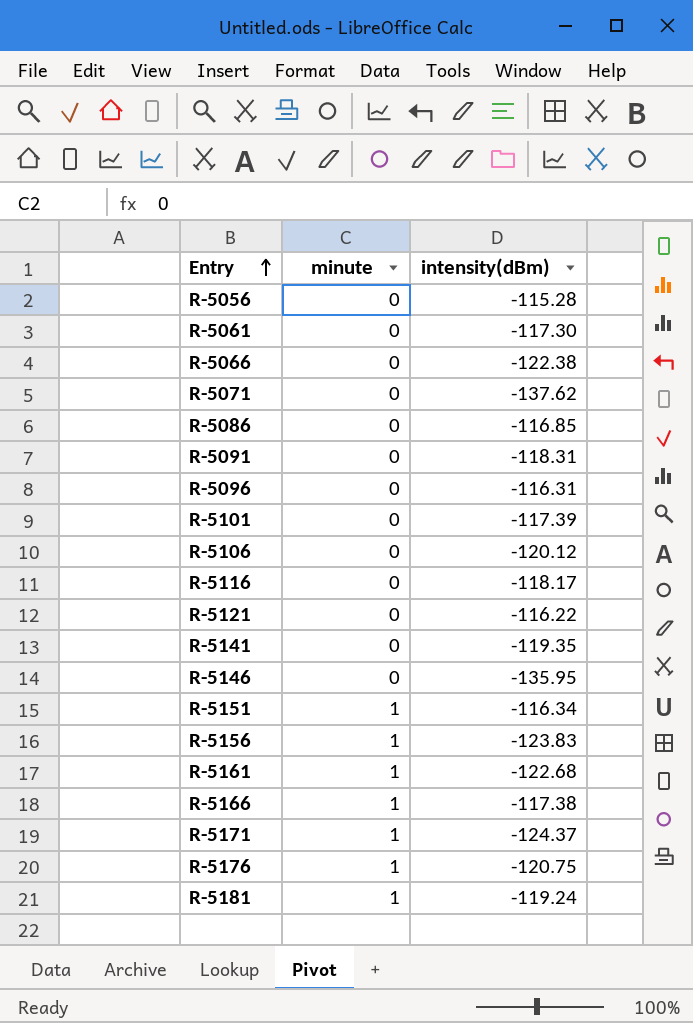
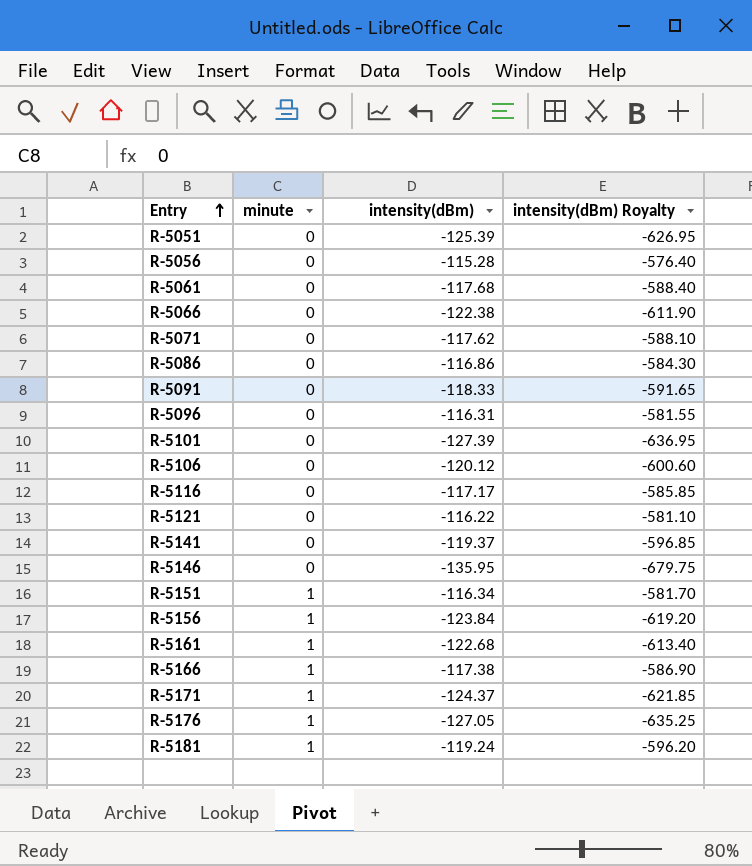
column intensity(dBm) Royalty | formula: none -> [intensity(dBm)] * 5
row R-5051: none -> 0 | -125.39 | -626.95
R-5061 | intensity(dBm): -117.30 -> -117.68
R-5071 | intensity(dBm): -137.62 -> -117.62
R-5086 | intensity(dBm): -116.85 -> -116.86
R-5091 | intensity(dBm): -118.31 -> -118.33
R-5101 | intensity(dBm): -117.39 -> -127.39
R-5116 | intensity(dBm): -118.17 -> -117.17
R-5141 | intensity(dBm): -119.35 -> -119.37
R-5156 | intensity(dBm): -123.83 -> -123.84
R-5176 | intensity(dBm): -120.75 -> -127.05

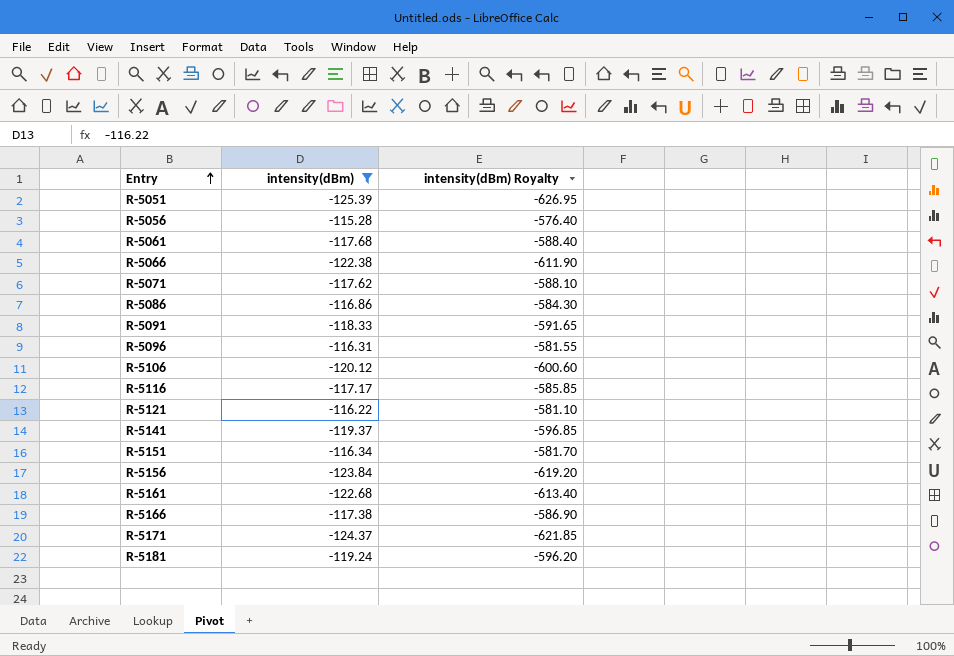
filter: none -> intensity(dBm) >= -125.39
column minute | position: 2 -> none

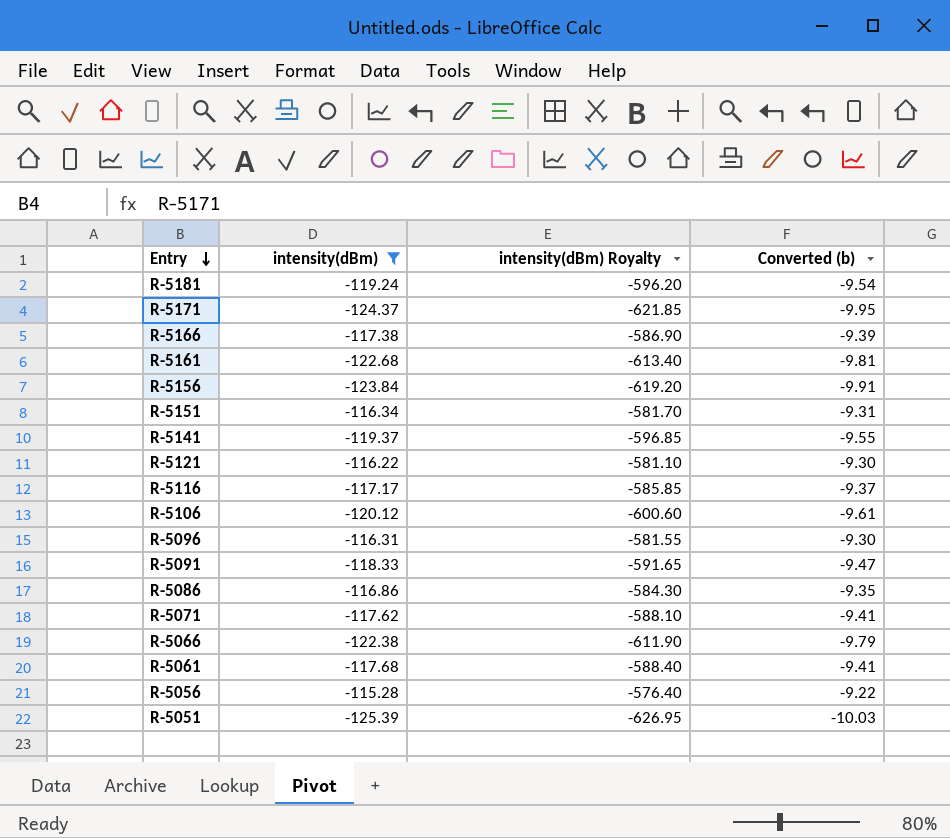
row order: Entry ascending -> Entry descending
column Converted (b) | formula: none -> [intensity(dBm)] * 0.08

